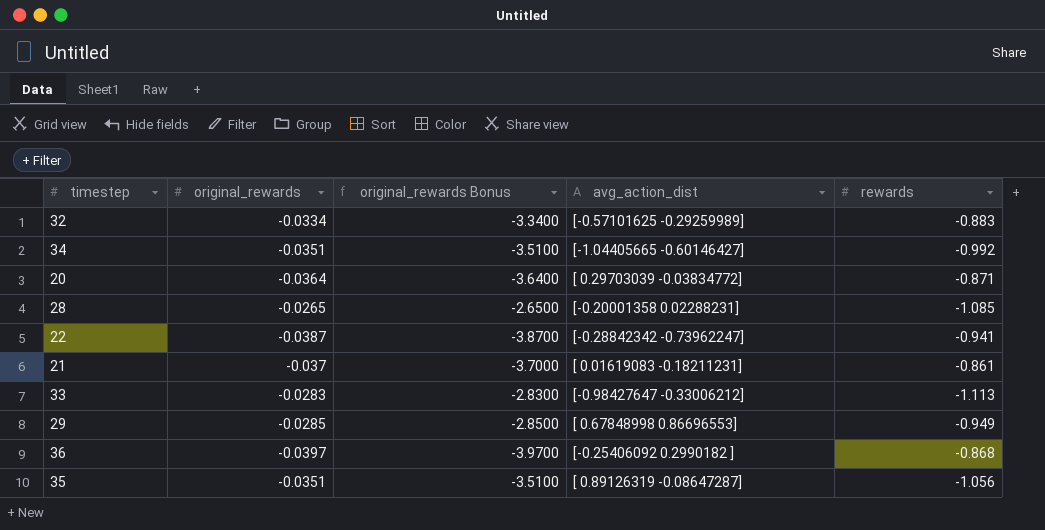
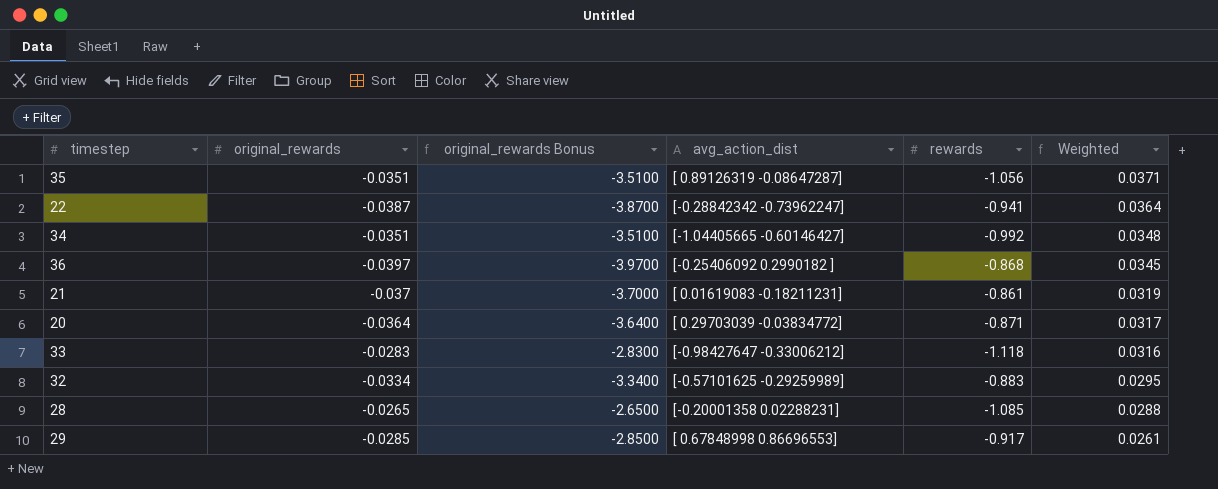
row order: none -> Weighted descending
column Weighted | formula: none -> [original_rewards] * [rewards]
33 | rewards: -1.113 -> -1.118
29 | rewards: -0.949 -> -0.917

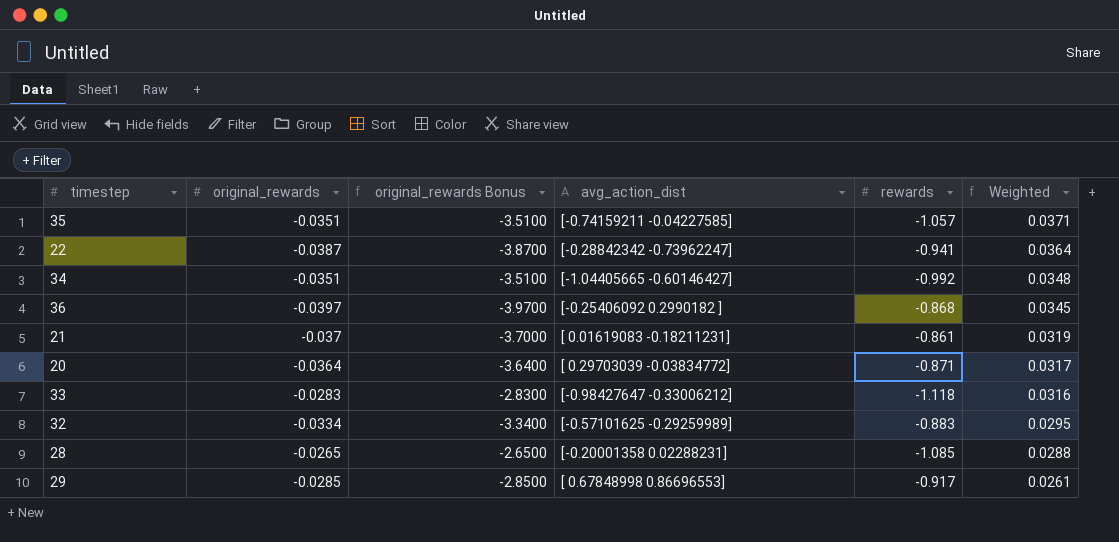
35 | avg_action_dist: [ 0.89126319 -0.08647287] -> [-0.74159211 -0.04227585]
35 | rewards: -1.056 -> -1.057

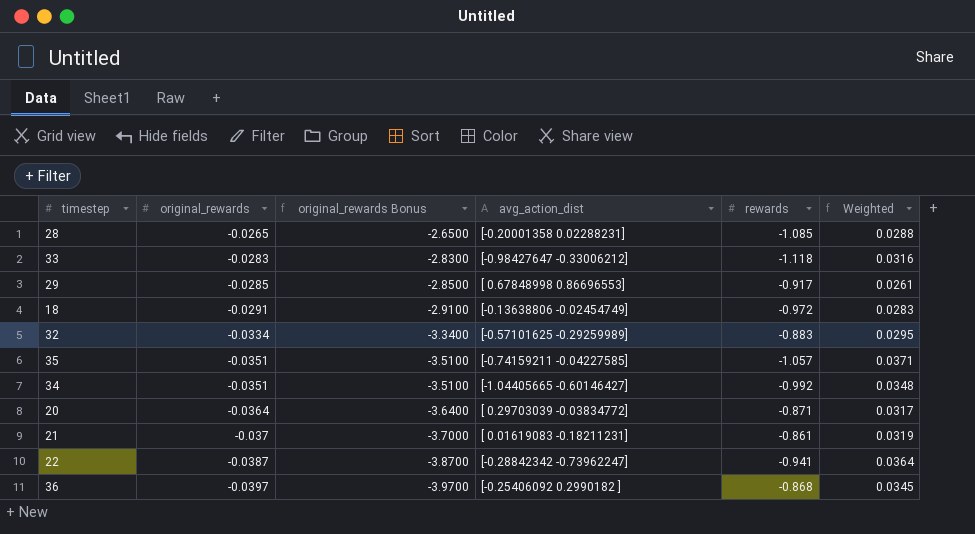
row order: Weighted descending -> original_rewards descending
row 18: none -> -0.0291 | -2.9100 | [-0.13638806 -0.02454749] | -0.972 | 0.0283

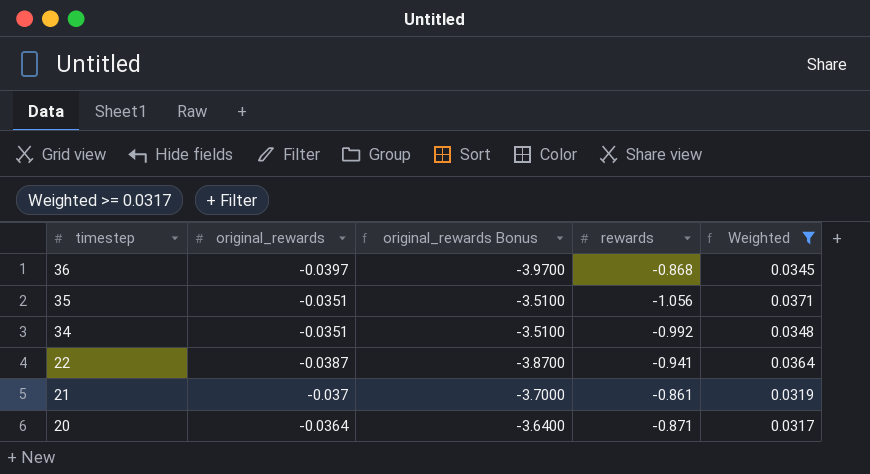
filter: none -> Weighted >= 0.0317
row order: original_rewards descending -> timestep descending
column avg_action_dist | position: 4 -> none
35 | rewards: -1.057 -> -1.056

